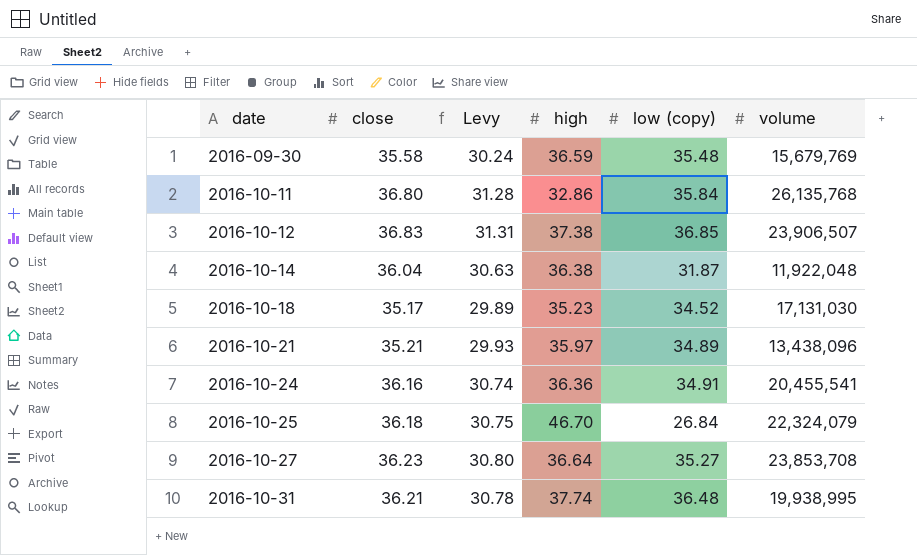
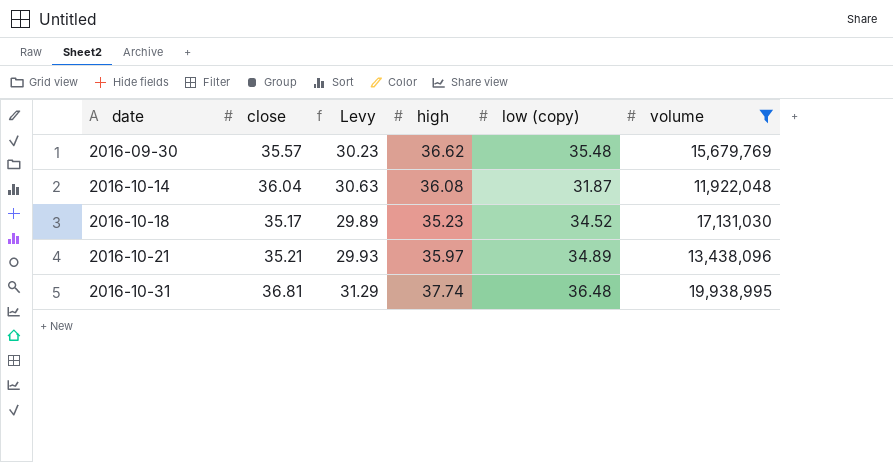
filter: none -> volume <= 19,938,995
2016-09-30 | close: 35.58 -> 35.57
2016-09-30 | Levy: 30.24 -> 30.23
2016-09-30 | high: 36.59 -> 36.62
2016-10-14 | high: 36.38 -> 36.08
2016-10-31 | close: 36.21 -> 36.81
2016-10-31 | Levy: 30.78 -> 31.29

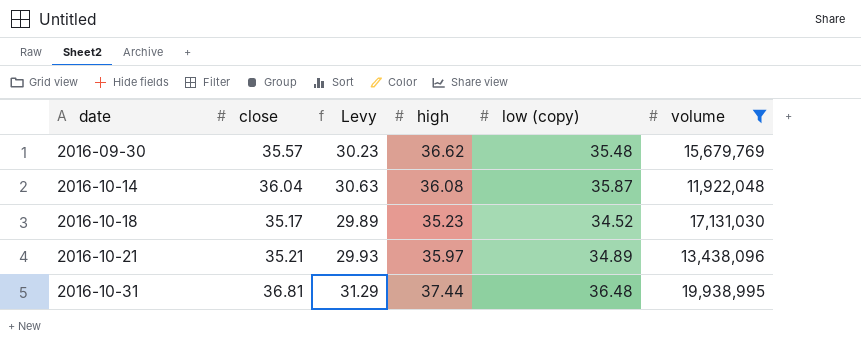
2016-10-14 | low (copy): 31.87 -> 35.87
2016-10-31 | high: 37.74 -> 37.44

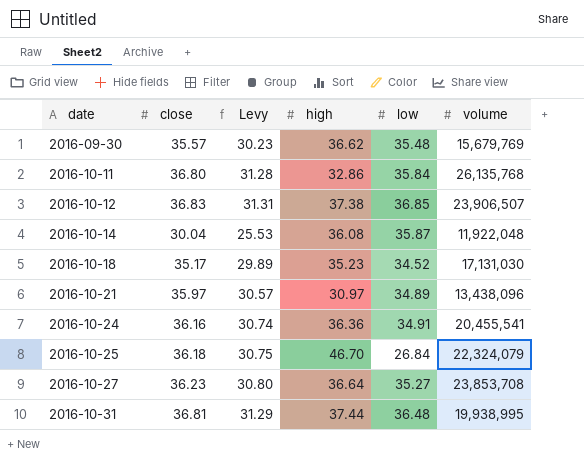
filter: volume <= 19,938,995 -> none
column name: low (copy) -> low
2016-10-14 | close: 36.04 -> 30.04
2016-10-14 | Levy: 30.63 -> 25.53
2016-10-21 | close: 35.21 -> 35.97
2016-10-21 | Levy: 29.93 -> 30.57
2016-10-21 | high: 35.97 -> 30.97

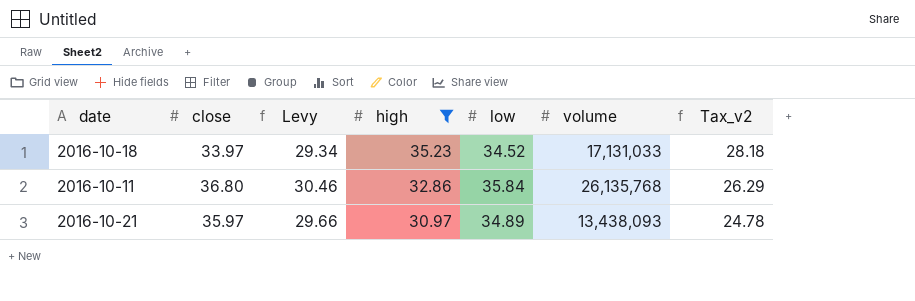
filter: none -> high <= 35.23
row order: date ascending -> high descending
column Levy | formula: [close] * 0.85 -> [low] * 0.85
column Tax_v2 | formula: none -> [high] * 0.8
2016-10-18 | close: 35.17 -> 33.97
2016-10-18 | volume: 17,131,030 -> 17,131,033
2016-10-21 | volume: 13,438,096 -> 13,438,093

